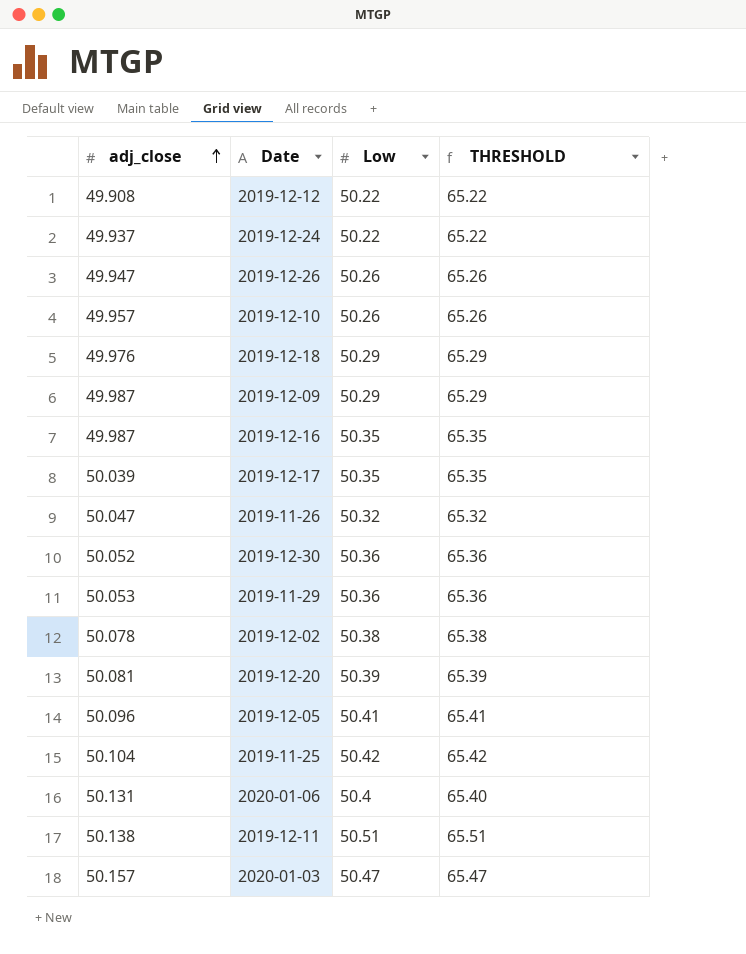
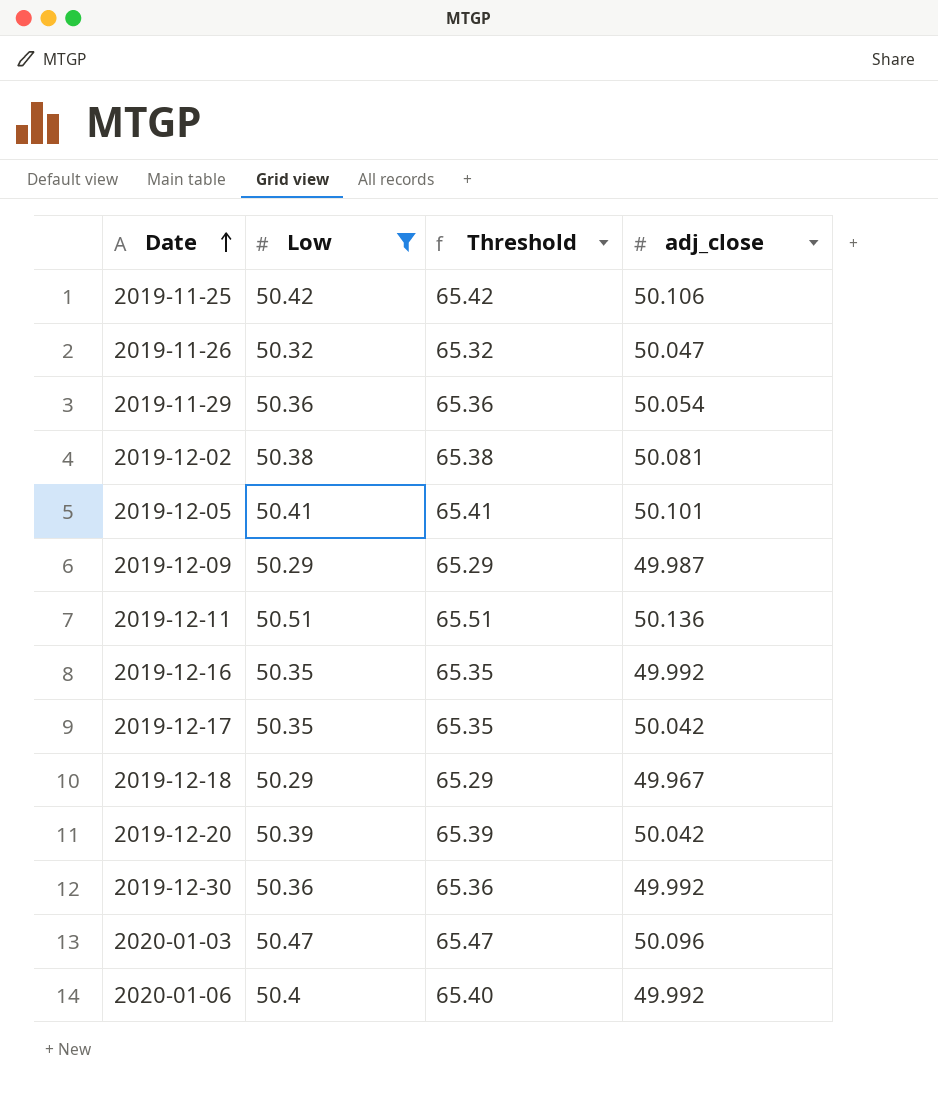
filter: none -> Low >= 50.29
row order: adj_close ascending -> Date ascending
column name: THRESHOLD -> Threshold
column adj_close | position: 1 -> 4
2019-11-25 | adj_close: 50.104 -> 50.106
2019-11-29 | adj_close: 50.053 -> 50.054
2019-12-02 | adj_close: 50.078 -> 50.081
2019-12-05 | adj_close: 50.096 -> 50.101
2019-12-11 | adj_close: 50.138 -> 50.136
2019-12-16 | adj_close: 49.987 -> 49.992
2019-12-17 | adj_close: 50.039 -> 50.042
2019-12-18 | adj_close: 49.976 -> 49.967
2019-12-20 | adj_close: 50.081 -> 50.042
2019-12-30 | adj_close: 50.052 -> 49.992
2020-01-03 | adj_close: 50.157 -> 50.096
2020-01-06 | adj_close: 50.131 -> 49.992

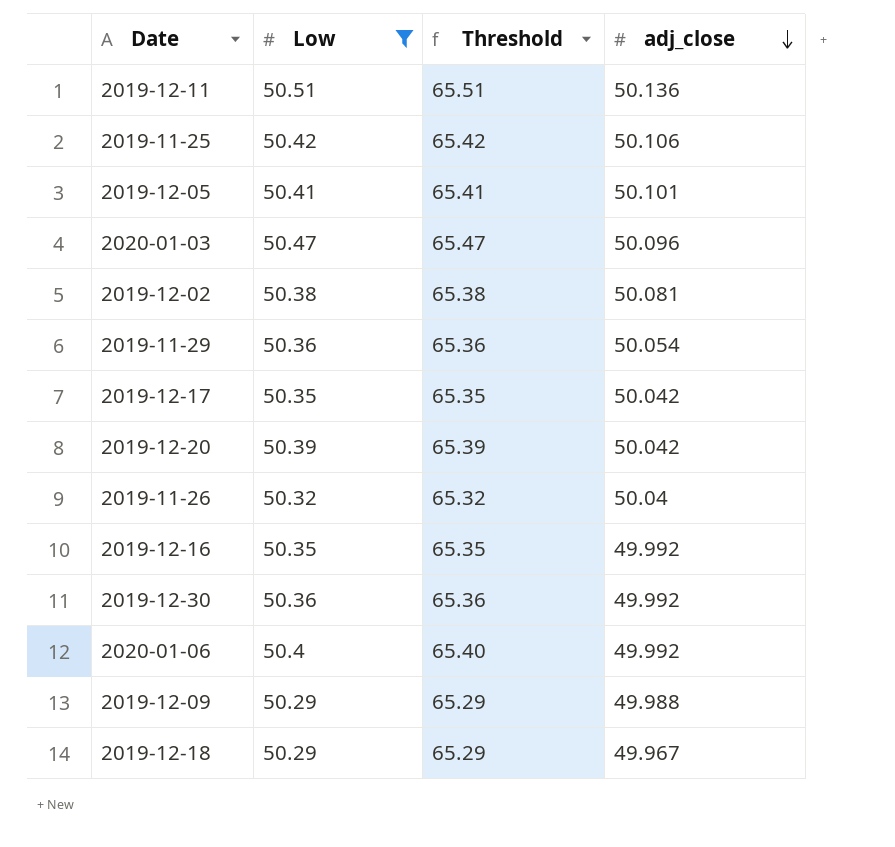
row order: Date ascending -> adj_close descending
2019-11-26 | adj_close: 50.047 -> 50.04
2019-12-09 | adj_close: 49.987 -> 49.988

